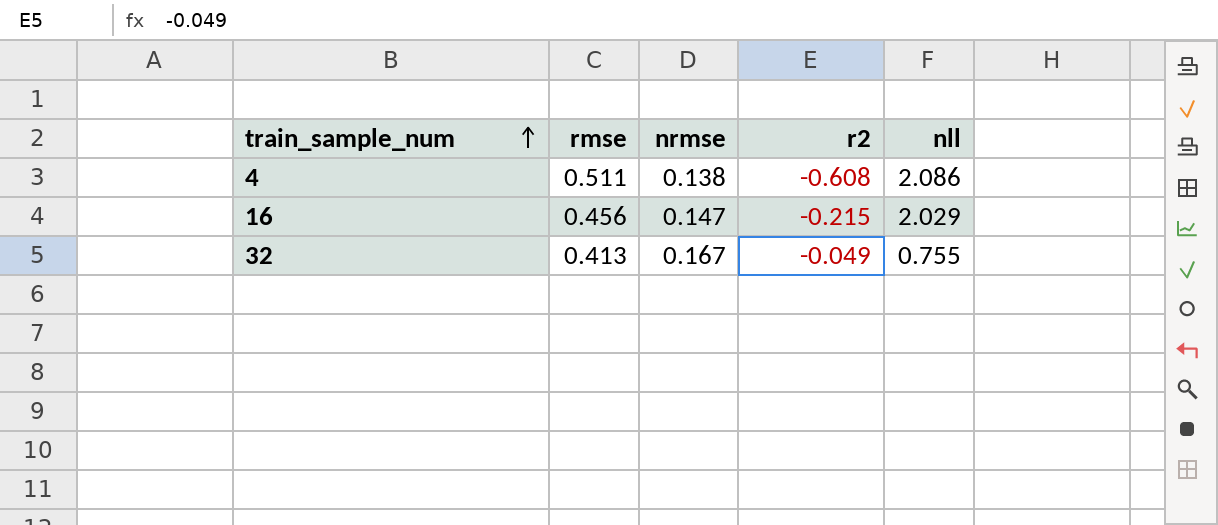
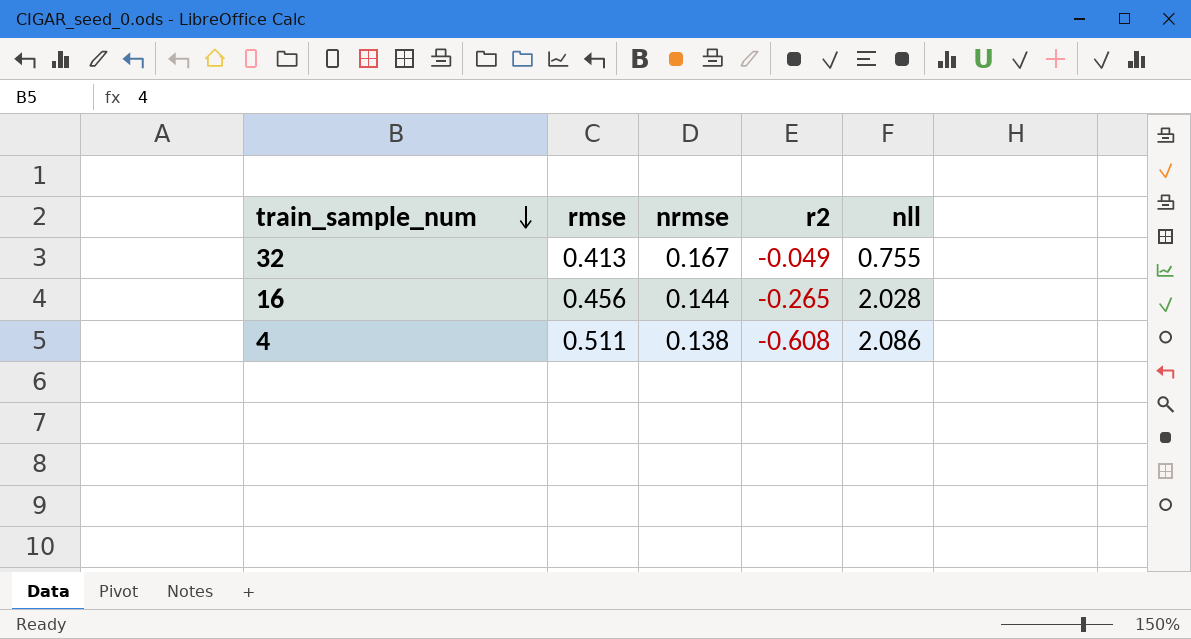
row order: train_sample_num ascending -> train_sample_num descending
16 | nrmse: 0.147 -> 0.144
16 | r2: -0.215 -> -0.265
16 | nll: 2.029 -> 2.028

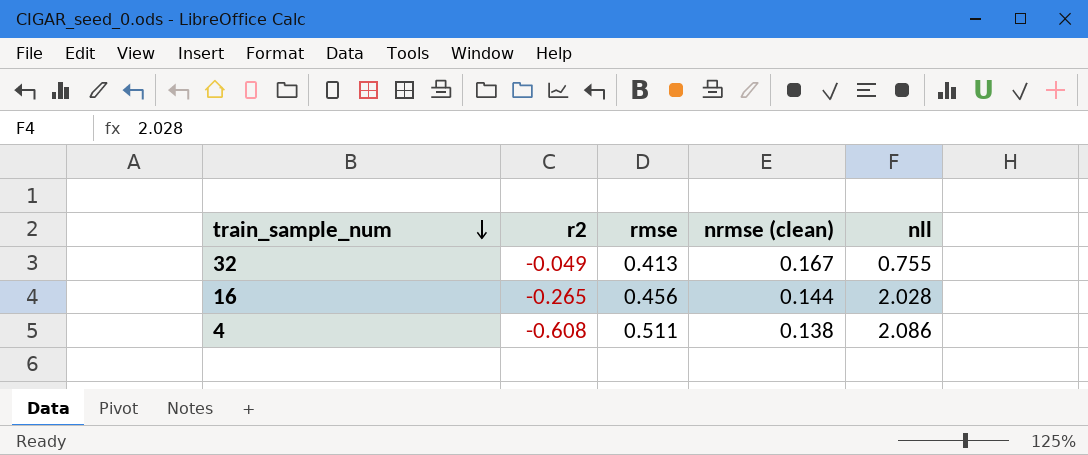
column r2 | position: 4 -> 2
column name: nrmse -> nrmse (clean)

